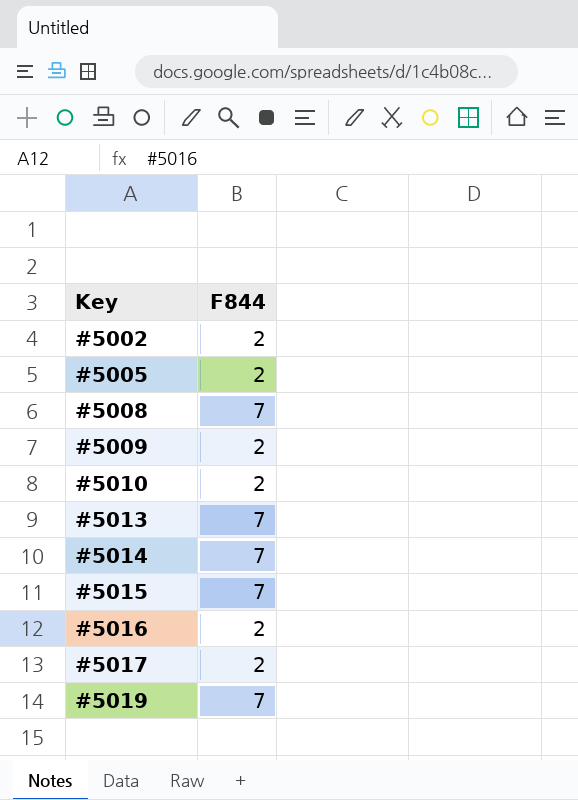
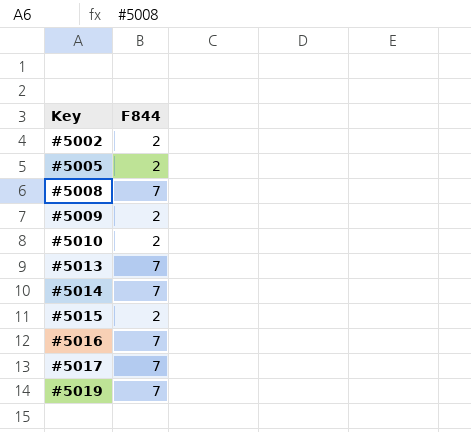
#5015 | F844: 7 -> 2
#5016 | F844: 2 -> 7
#5017 | F844: 2 -> 7

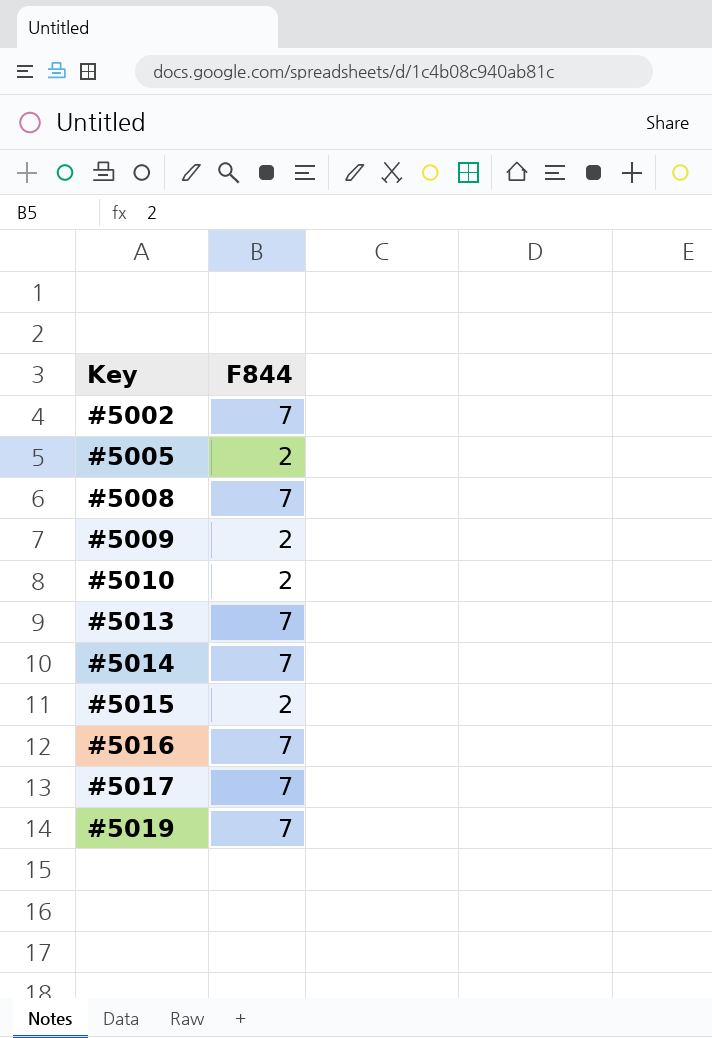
#5002 | F844: 2 -> 7

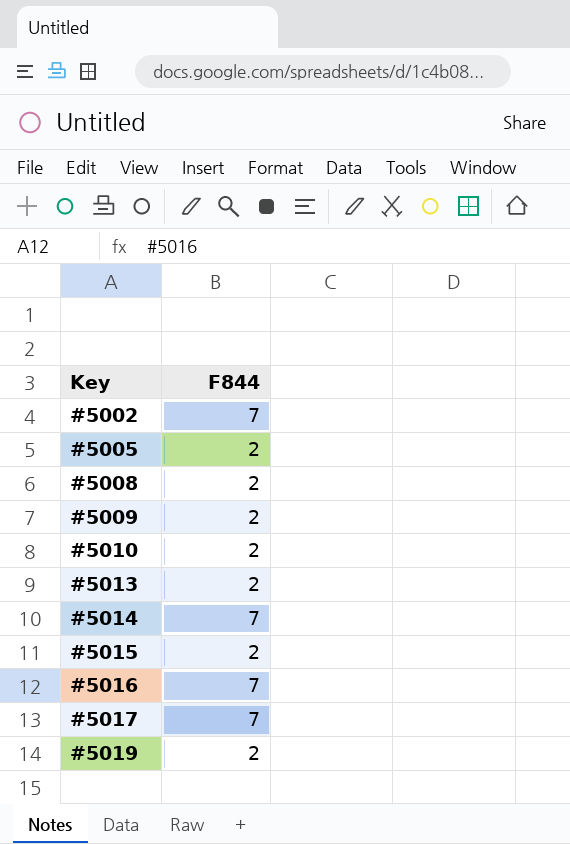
#5008 | F844: 7 -> 2
#5013 | F844: 7 -> 2
#5019 | F844: 7 -> 2

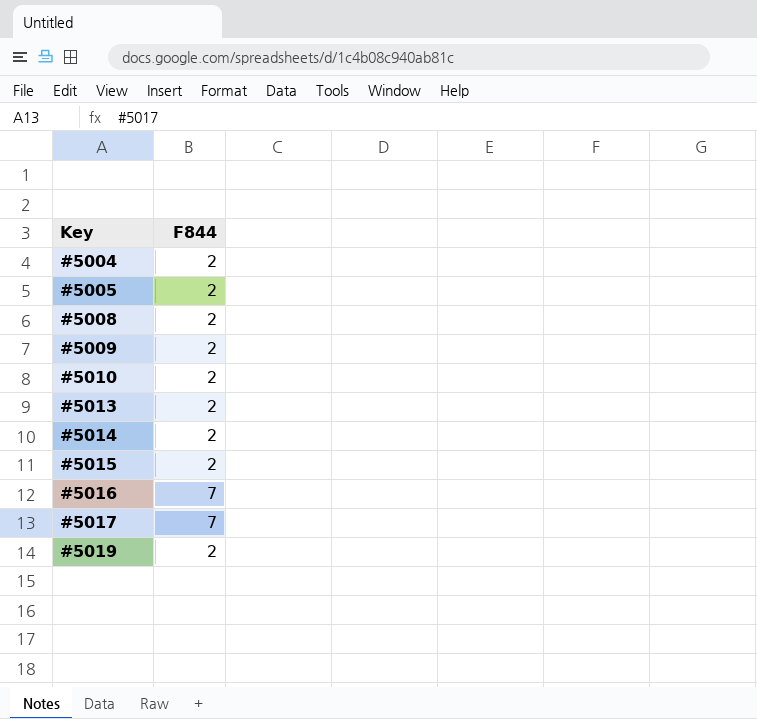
row #5002: 7 -> none
row #5004: none -> 2
#5014 | F844: 7 -> 2

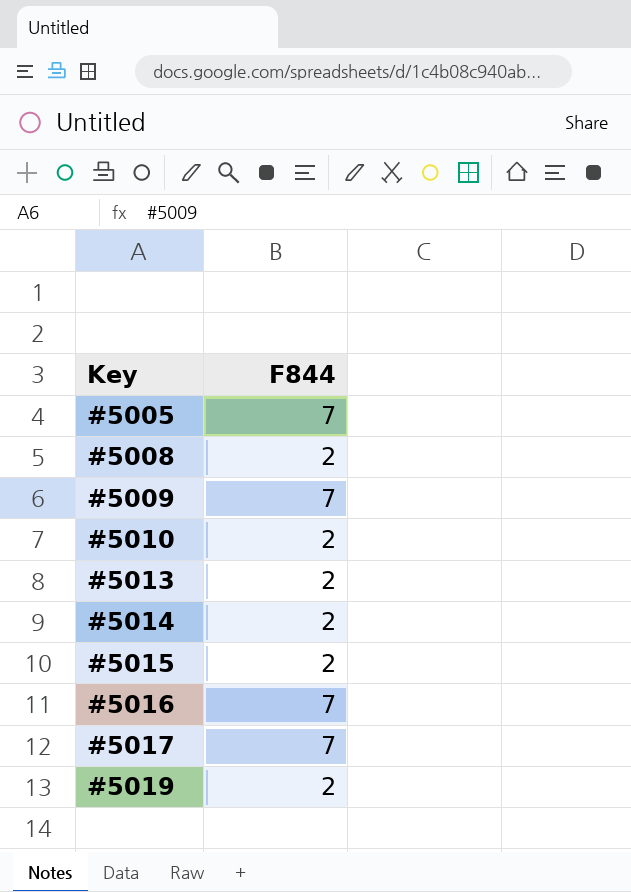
row #5004: 2 -> none
#5005 | F844: 2 -> 7
#5009 | F844: 2 -> 7

